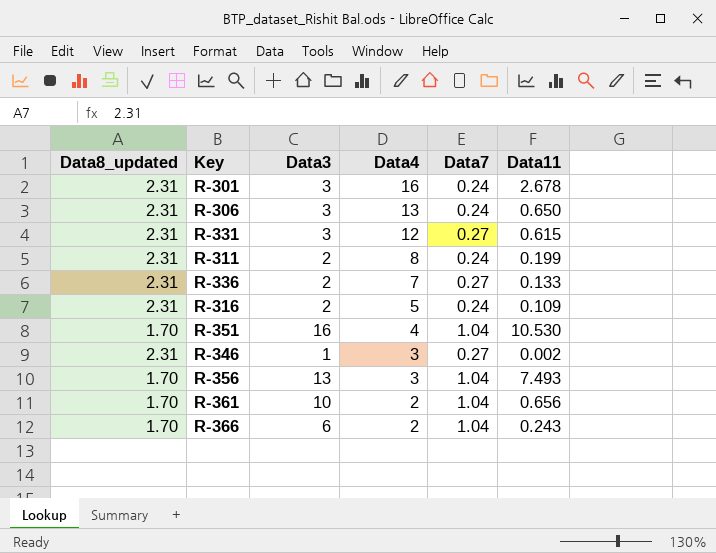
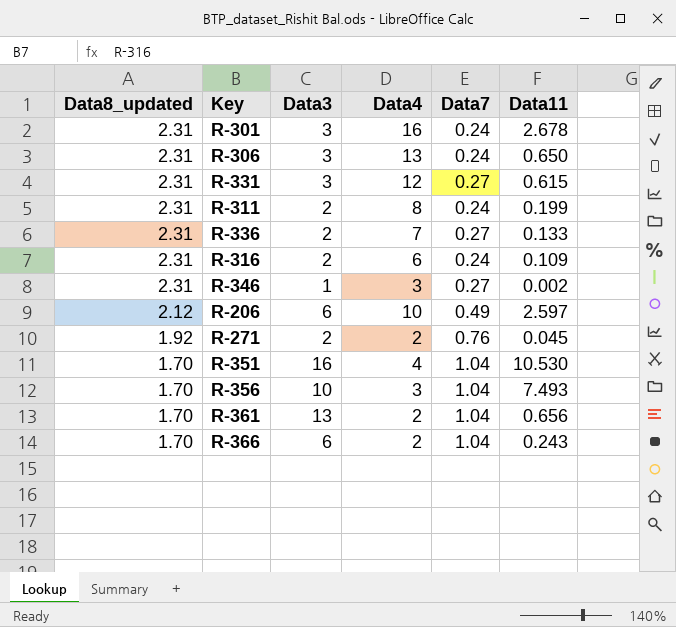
row order: Data4 descending -> Data8_updated descending
R-316 | Data4: 5 -> 6
row R-206: none -> 2.12 | 6 | 10 | 0.49 | 2.597
row R-271: none -> 1.92 | 2 | 2 | 0.76 | 0.045
R-356 | Data3: 13 -> 10
R-361 | Data3: 10 -> 13

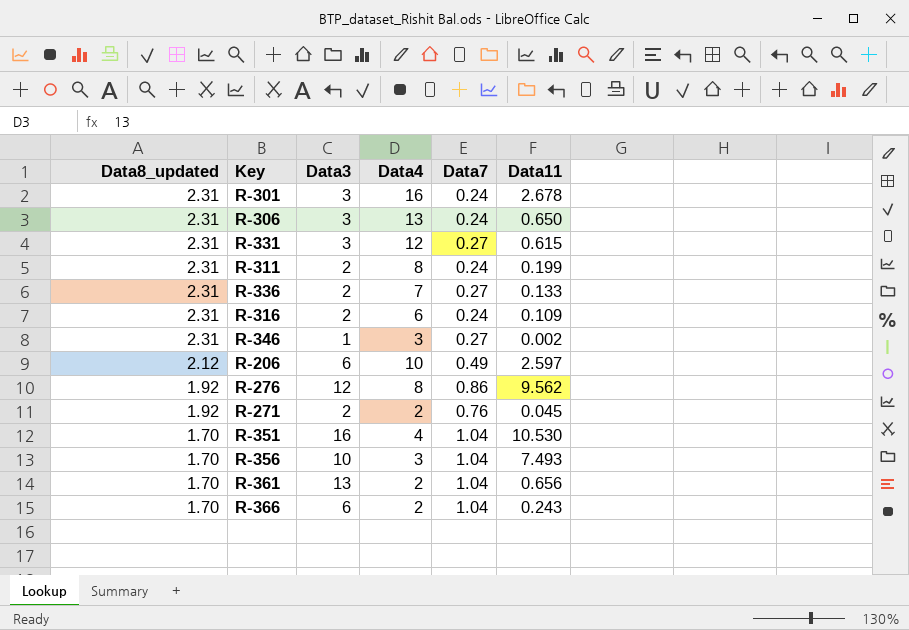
row R-276: none -> 1.92 | 12 | 8 | 0.86 | 9.562

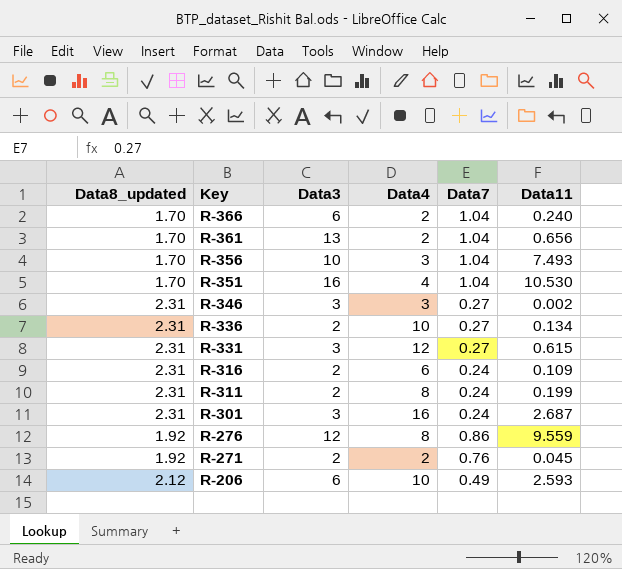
row order: Data8_updated descending -> Key descending
row R-306: 2.31 | 3 | 13 | 0.24 | 0.650 -> none
R-366 | Data11: 0.243 -> 0.240
R-346 | Data3: 1 -> 3
R-336 | Data4: 7 -> 10
R-336 | Data11: 0.133 -> 0.134
R-301 | Data11: 2.678 -> 2.687
R-276 | Data11: 9.562 -> 9.559
R-206 | Data11: 2.597 -> 2.593

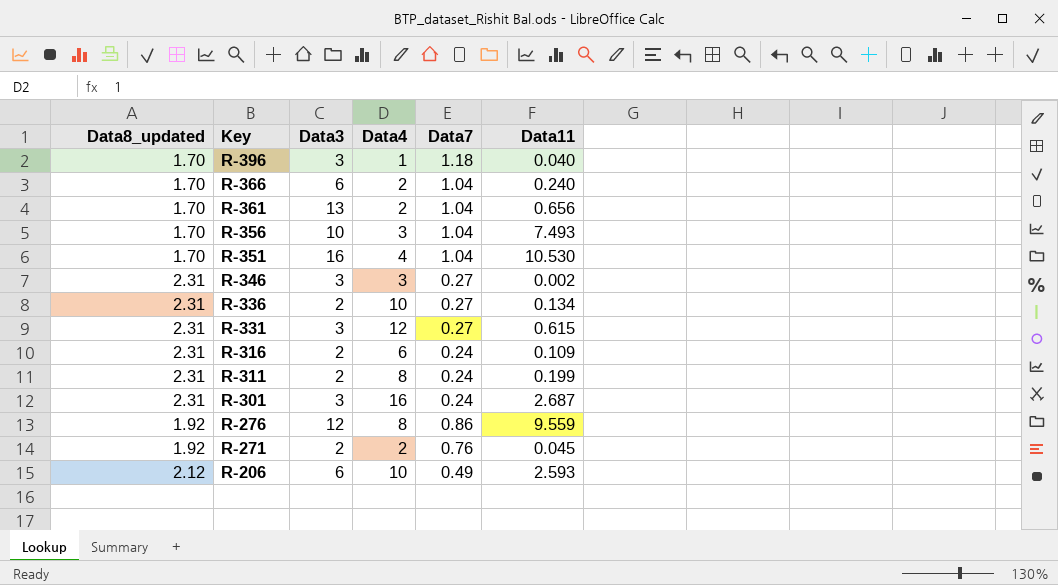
row R-396: none -> 1.70 | 3 | 1 | 1.18 | 0.040

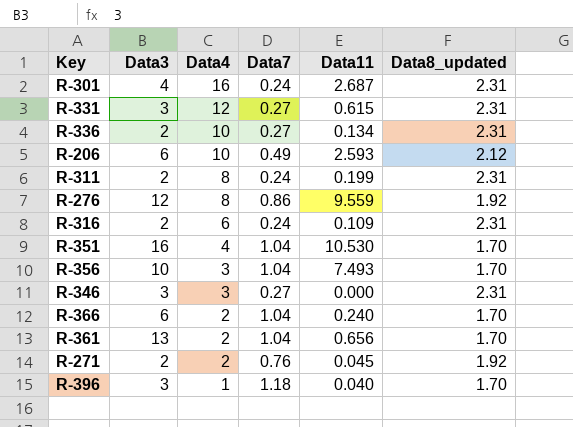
row order: Key descending -> Data4 descending
column Data8_updated | position: 1 -> 6
R-301 | Data3: 3 -> 4
R-346 | Data11: 0.002 -> 0.000

